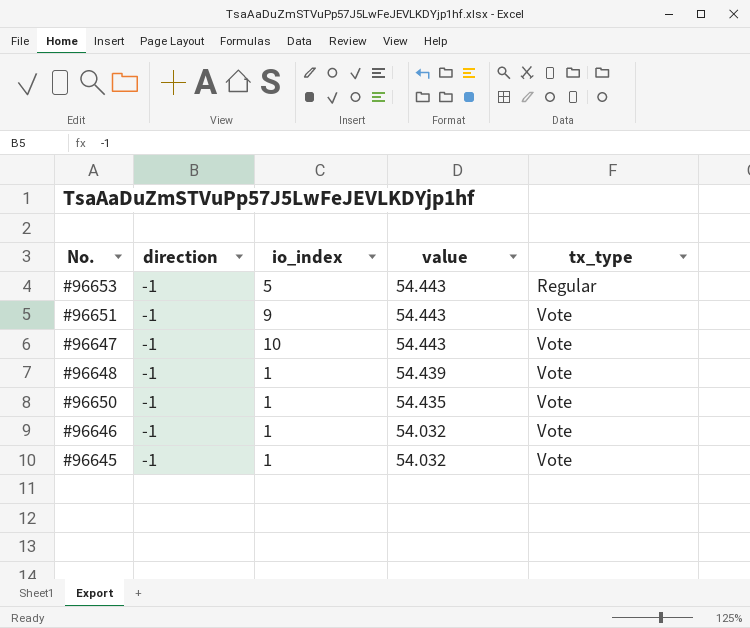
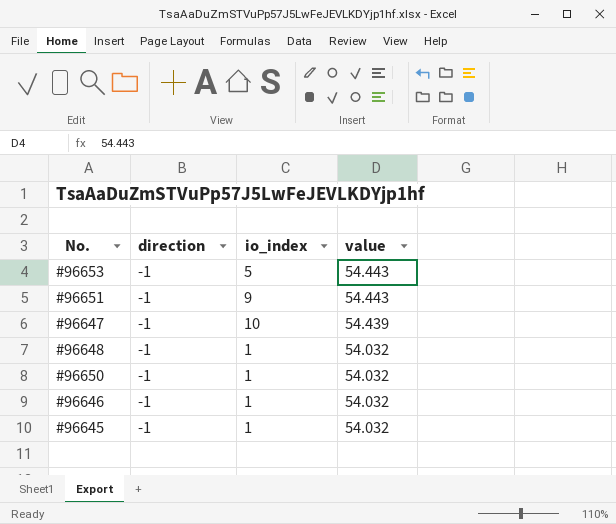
column tx_type | position: 5 -> none
#96647 | value: 54.443 -> 54.439
#96648 | value: 54.439 -> 54.032
#96650 | value: 54.435 -> 54.032

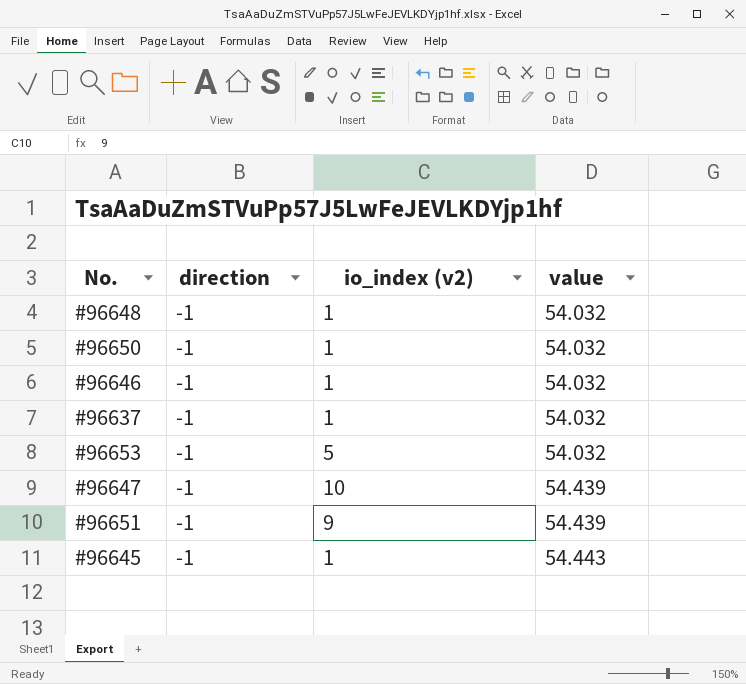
row order: value descending -> value ascending
column name: io_index -> io_index (v2)
row #96637: none -> -1 | 1 | 54.032
#96653 | value: 54.443 -> 54.032
#96651 | value: 54.443 -> 54.439
#96645 | value: 54.032 -> 54.443

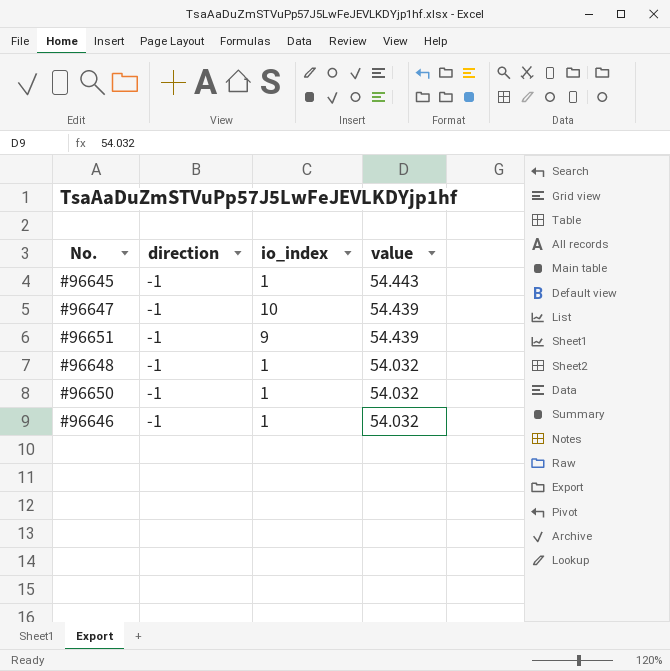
row order: value ascending -> value descending
column name: io_index (v2) -> io_index
row #96637: -1 | 1 | 54.032 -> none
row #96653: -1 | 5 | 54.032 -> none

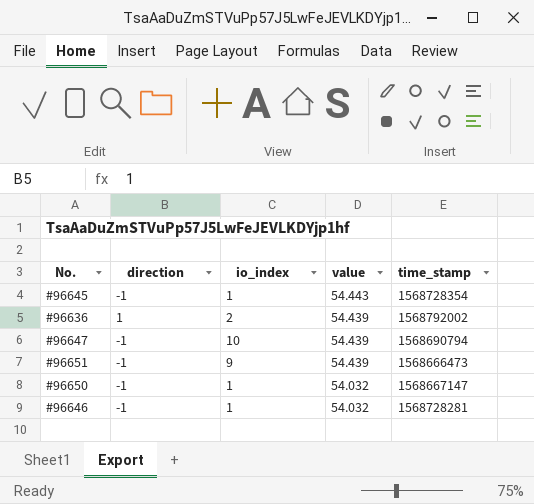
column time_stamp | position: none -> 5
row #96648: -1 | 1 | 54.032 -> none
row #96636: none -> 1 | 2 | 54.439 | 1568792002

